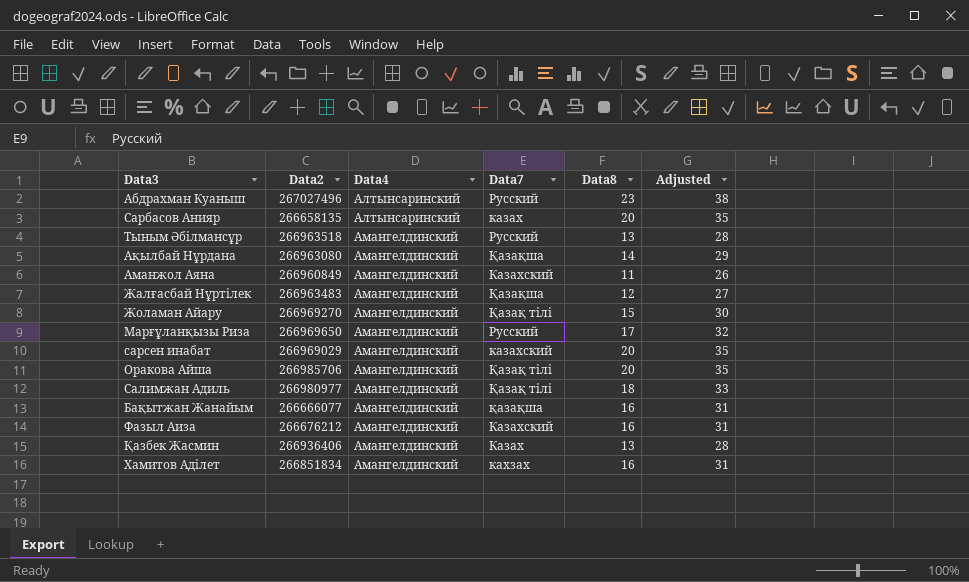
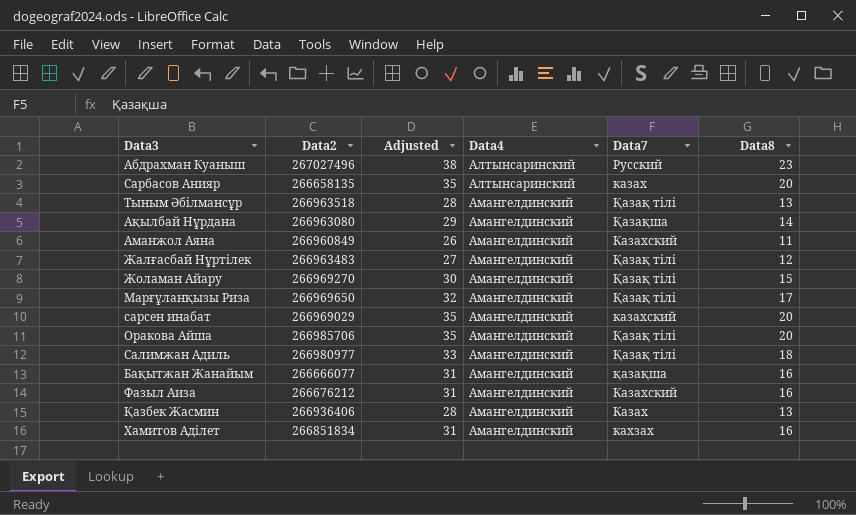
column Adjusted | position: 6 -> 3
Тыным Әбілмансұр | Data7: Русский -> Қазақ тілі
Жалғасбай Нұртілек | Data7: Қазақша -> Қазақ тілі
Марғұланқызы Риза | Data7: Русский -> Қазақ тілі

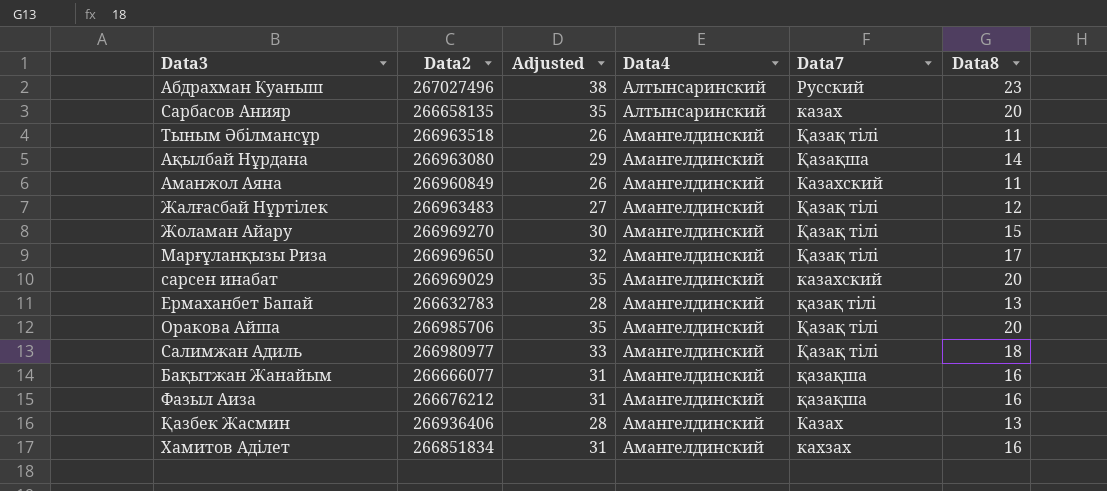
Тыным Әбілмансұр | Adjusted: 28 -> 26
Тыным Әбілмансұр | Data8: 13 -> 11
row Ермаханбет Бапай: none -> 266632783 | 28 | Амангелдинский | қазақ тілі | 13
Фазыл Аиза | Data7: Казахский -> қазақша

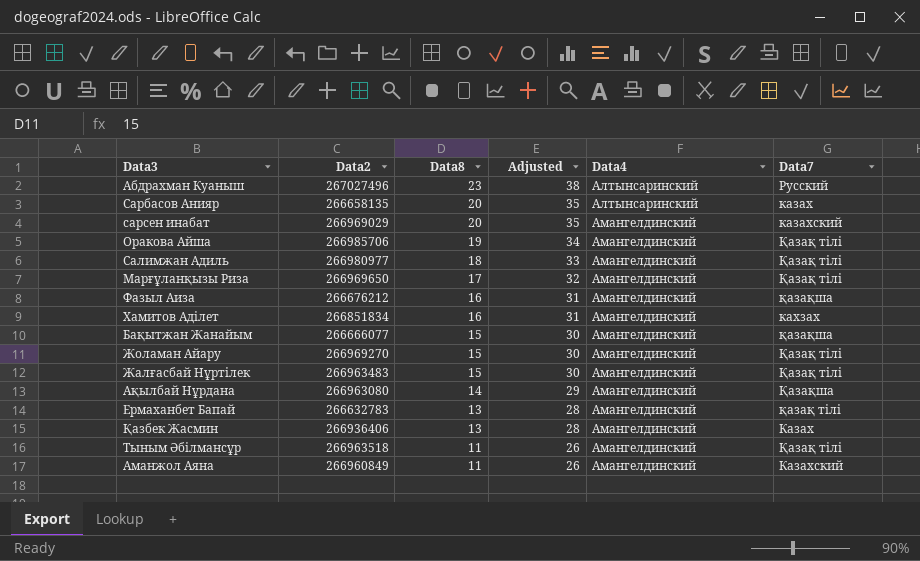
row order: Data4 ascending -> Data8 descending
column Data8 | position: 6 -> 3
Оракова Айша | Data8: 20 -> 19
Оракова Айша | Adjusted: 35 -> 34
Бақытжан Жанайым | Data8: 16 -> 15
Бақытжан Жанайым | Adjusted: 31 -> 30
Жалғасбай Нұртілек | Data8: 12 -> 15
Жалғасбай Нұртілек | Adjusted: 27 -> 30

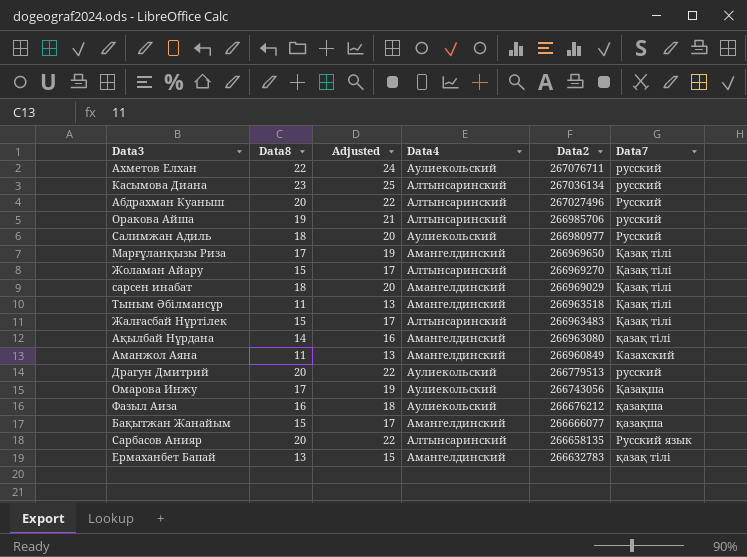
row order: Data8 descending -> Data2 descending
column Adjusted | formula: [Data8] + 15 -> [Data8] + 2
column Data2 | position: 2 -> 5
row Хамитов Аділет: 266851834 | 16 | 31 | Амангелдинский | кахзах -> none
row Қазбек Жасмин: 266936406 | 13 | 28 | Амангелдинский | Казах -> none
row Ахметов Елхан: none -> 22 | 24 | Аулиекольский | 267076711 | русский
row Касымова Диана: none -> 23 | 25 | Алтынсаринский | 267036134 | русский
Абдрахман Куаныш | Data8: 23 -> 20
Оракова Айша | Data4: Амангелдинский -> Алтынсаринский
Оракова Айша | Data7: Қазақ тілі -> русский
Салимжан Адиль | Data4: Амангелдинский -> Аулиекольский
Салимжан Адиль | Data7: Қазақ тілі -> Русский
Жоламан Айару | Data4: Амангелдинский -> Алтынсаринский
сарсен инабат | Data8: 20 -> 18
сарсен инабат | Data7: казахский -> Қазақ тілі
Жалғасбай Нұртілек | Data4: Амангелдинский -> Алтынсаринский
Ақылбай Нұрдана | Data7: Қазақша -> қазақ тілі
row Драгун Дмитрий: none -> 20 | 22 | Аулиекольский | 266779513 | русский
row Омарова Инжу: none -> 17 | 19 | Аулиекольский | 266743056 | Қазақша
Фазыл Аиза | Data4: Амангелдинский -> Аулиекольский
Сарбасов Анияр | Data7: казах -> Русский язык

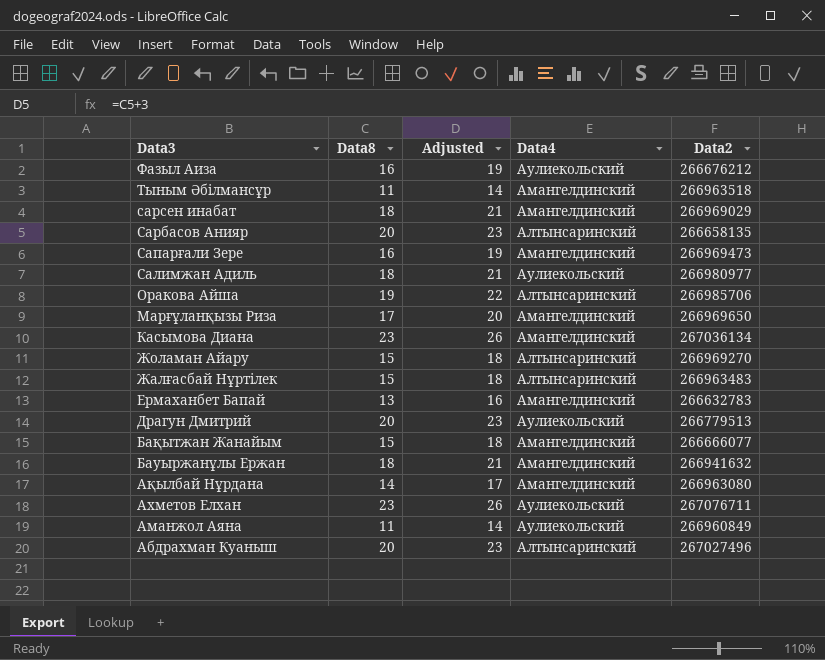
row order: Data2 descending -> Data3 descending
column Data7 | position: 6 -> none
column Adjusted | formula: [Data8] + 2 -> [Data8] + 3
row Омарова Инжу: 17 | 19 | Аулиекольский | 266743056 | Қазақша -> none
row Сапарғали Зере: none -> 16 | 19 | Амангелдинский | 266969473
Касымова Диана | Data4: Алтынсаринский -> Амангелдинский
row Бауыржанұлы Ержан: none -> 18 | 21 | Амангелдинский | 266941632
Ахметов Елхан | Data8: 22 -> 23
Аманжол Аяна | Data4: Амангелдинский -> Аулиекольский

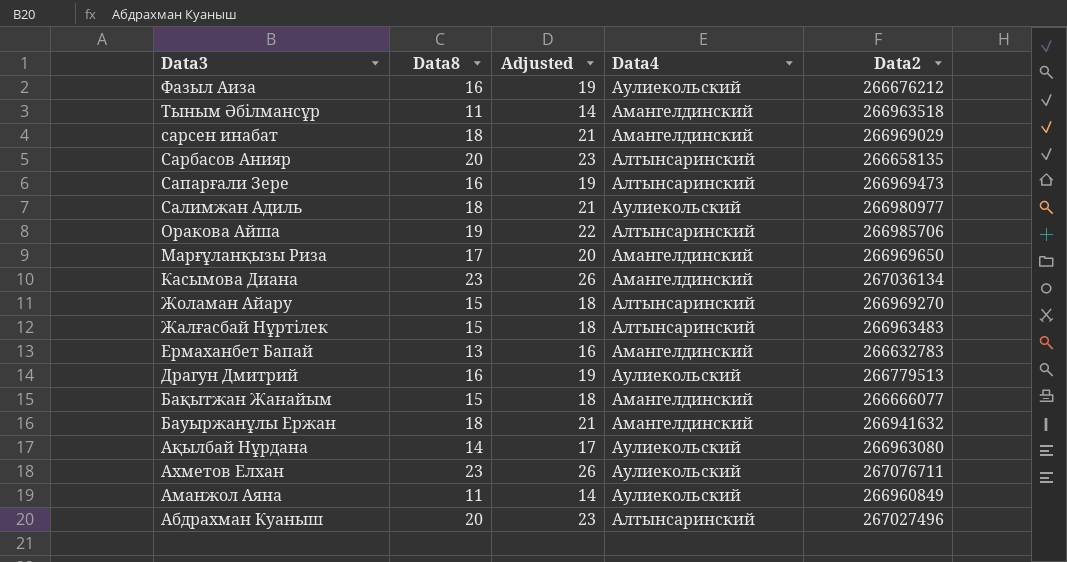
Сапарғали Зере | Data4: Амангелдинский -> Алтынсаринский
Драгун Дмитрий | Data8: 20 -> 16
Драгун Дмитрий | Adjusted: 23 -> 19
Ақылбай Нұрдана | Data4: Амангелдинский -> Аулиекольский

